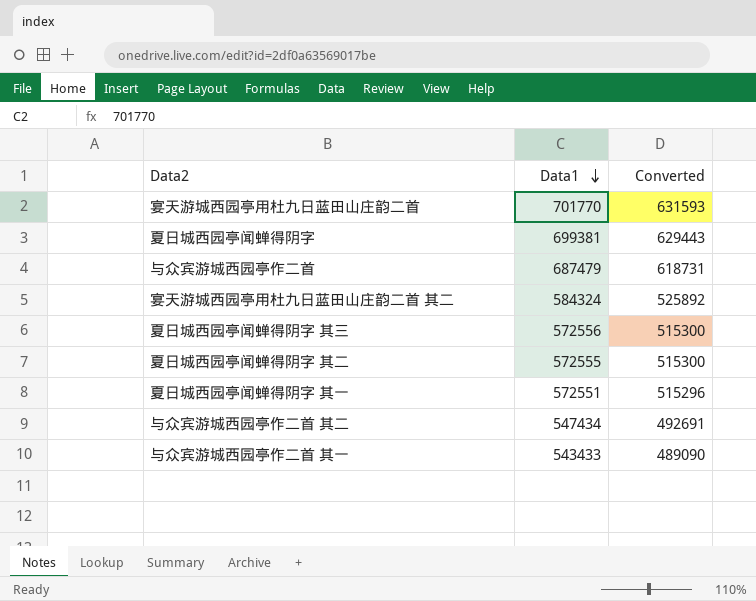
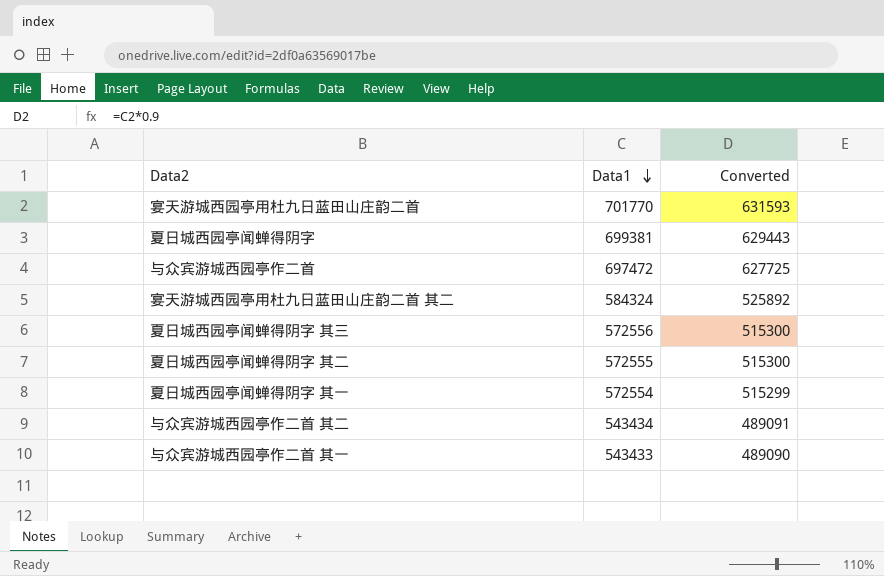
与众宾游城西园亭作二首 | Data1: 687479 -> 697472
与众宾游城西园亭作二首 | Converted: 618731 -> 627725
夏日城西园亭闻蝉得阴字 其一 | Data1: 572551 -> 572554
夏日城西园亭闻蝉得阴字 其一 | Converted: 515296 -> 515299
与众宾游城西园亭作二首 其二 | Data1: 547434 -> 543434
与众宾游城西园亭作二首 其二 | Converted: 492691 -> 489091

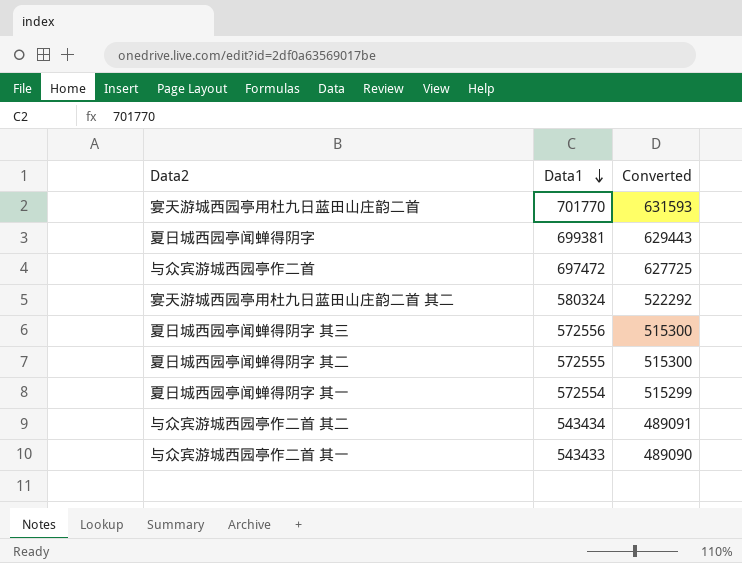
宴天游城西园亭用杜九日蓝田山庄韵二首 其二 | Data1: 584324 -> 580324
宴天游城西园亭用杜九日蓝田山庄韵二首 其二 | Converted: 525892 -> 522292

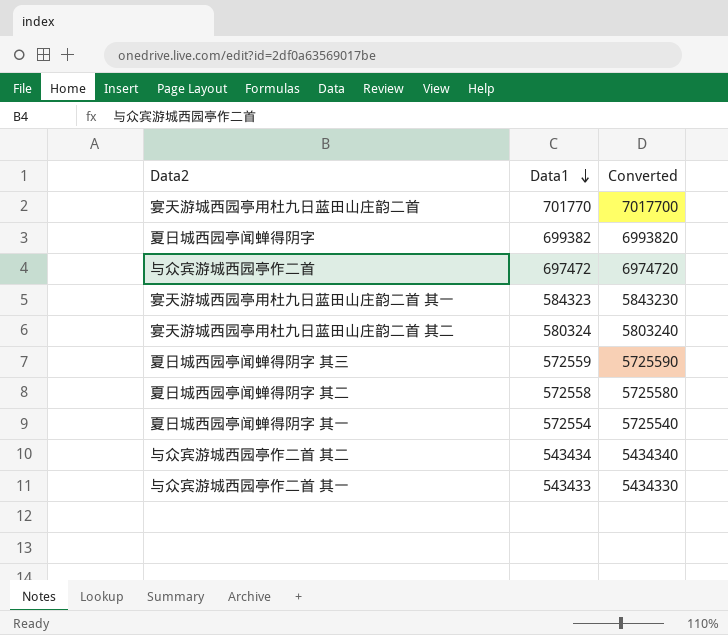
column Converted | formula: [Data1] * 0.9 -> [Data1] * 10
夏日城西园亭闻蝉得阴字 | Data1: 699381 -> 699382
row 宴天游城西园亭用杜九日蓝田山庄韵二首 其一: none -> 584323 | 5843230
夏日城西园亭闻蝉得阴字 其三 | Data1: 572556 -> 572559
夏日城西园亭闻蝉得阴字 其二 | Data1: 572555 -> 572558

